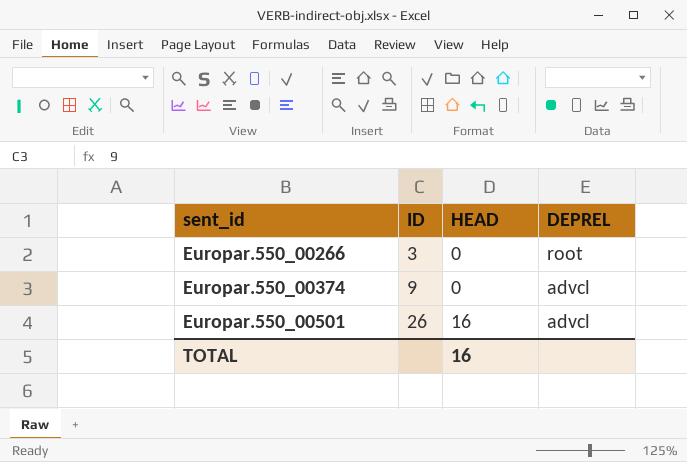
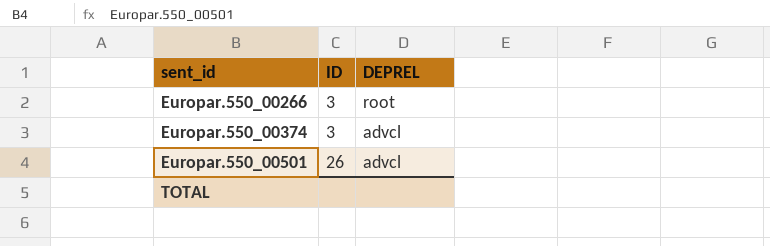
column HEAD | position: 3 -> none
Europar.550_00374 | ID: 9 -> 3

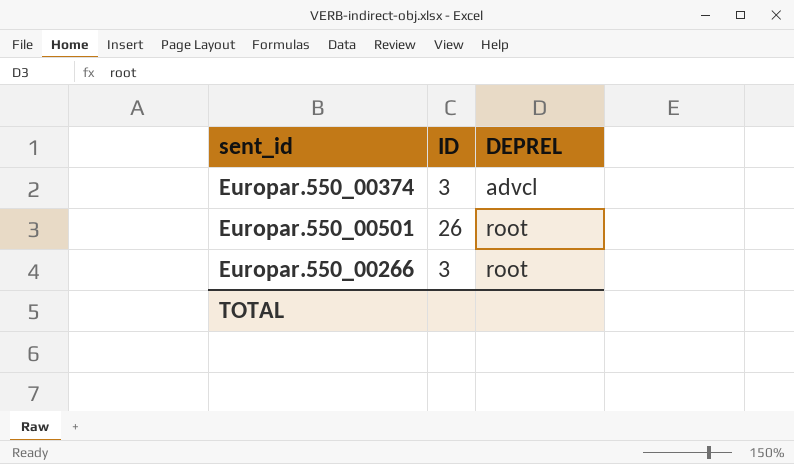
row order: sent_id ascending -> DEPREL ascending
Europar.550_00501 | DEPREL: advcl -> root

